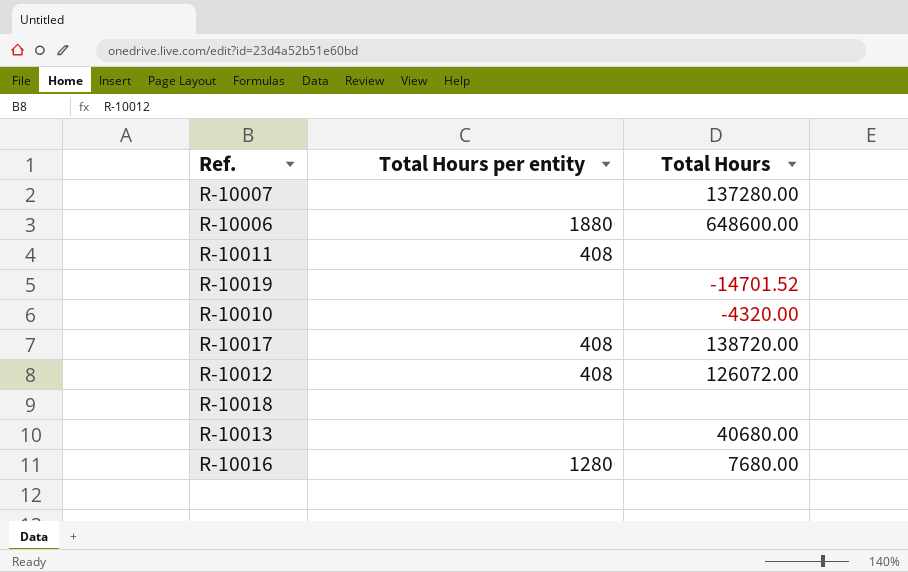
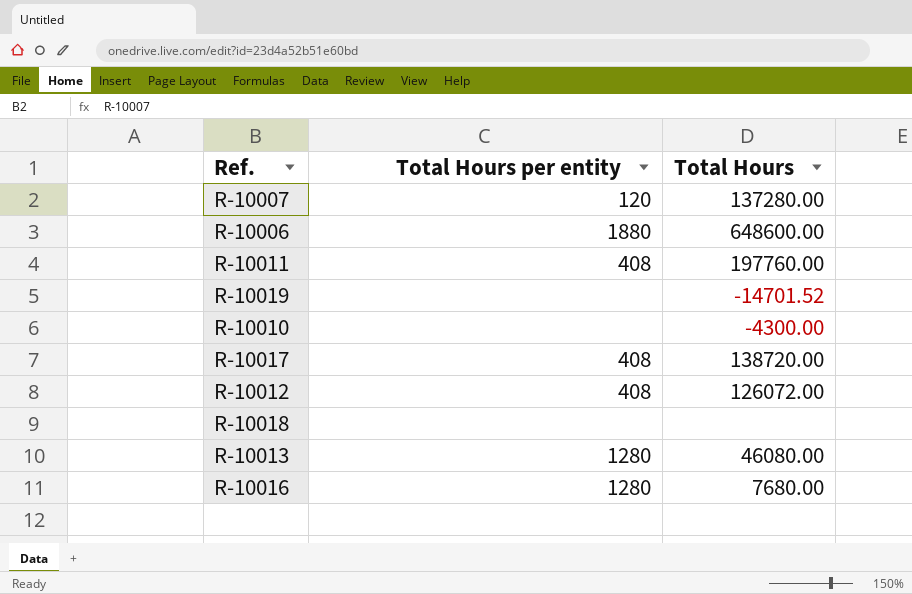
R-10007 | Total Hours per entity: none -> 120
R-10011 | Total Hours: none -> 197760.00
R-10010 | Total Hours: -4320.00 -> -4300.00
R-10013 | Total Hours per entity: none -> 1280
R-10013 | Total Hours: 40680.00 -> 46080.00

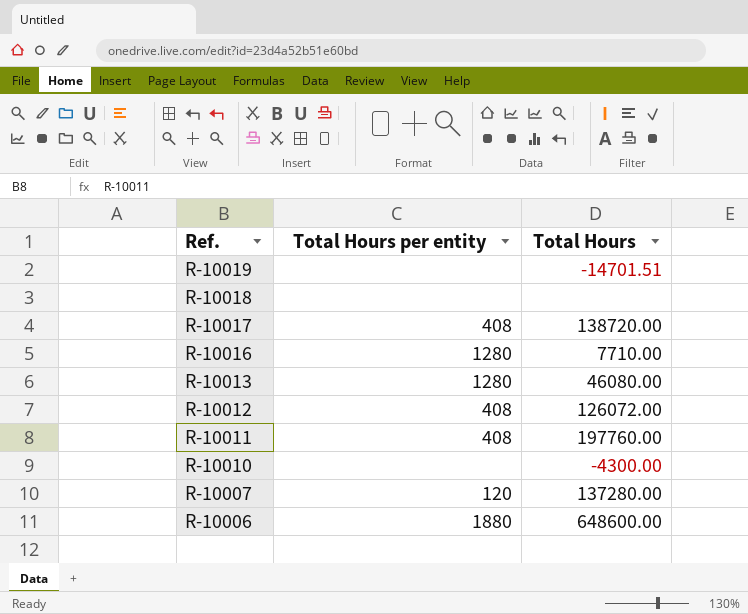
row order: none -> Ref. descending
R-10019 | Total Hours: -14701.52 -> -14701.51
R-10016 | Total Hours: 7680.00 -> 7710.00

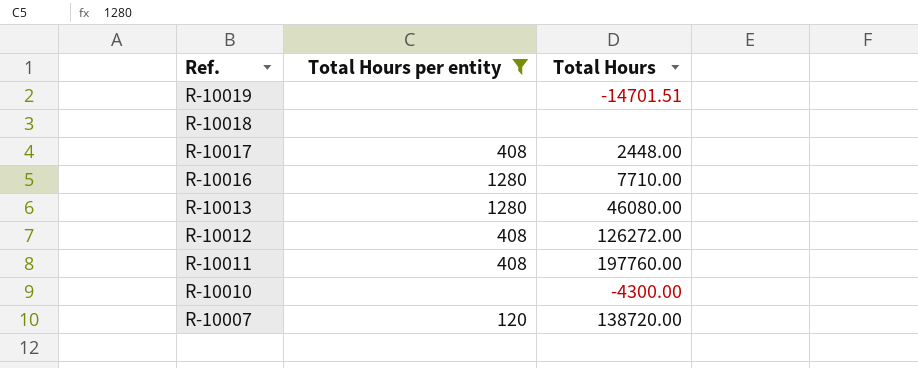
filter: none -> Total Hours per entity != 1880
R-10017 | Total Hours: 138720.00 -> 2448.00
R-10012 | Total Hours: 126072.00 -> 126272.00
R-10007 | Total Hours: 137280.00 -> 138720.00

